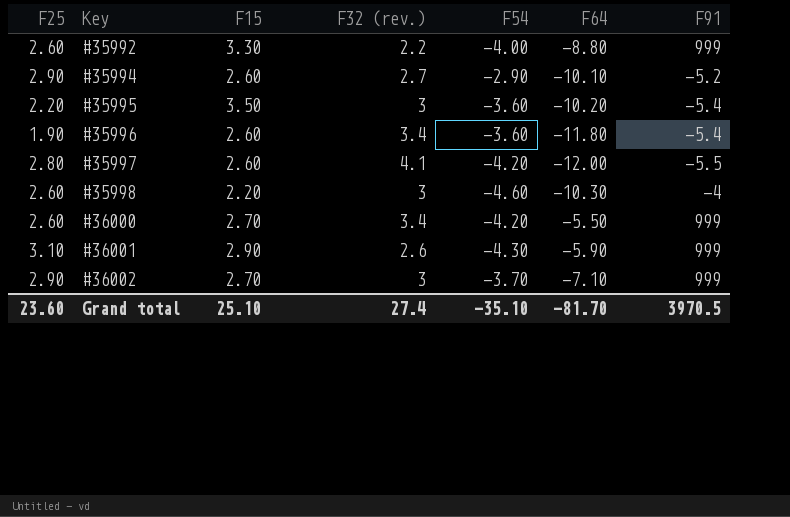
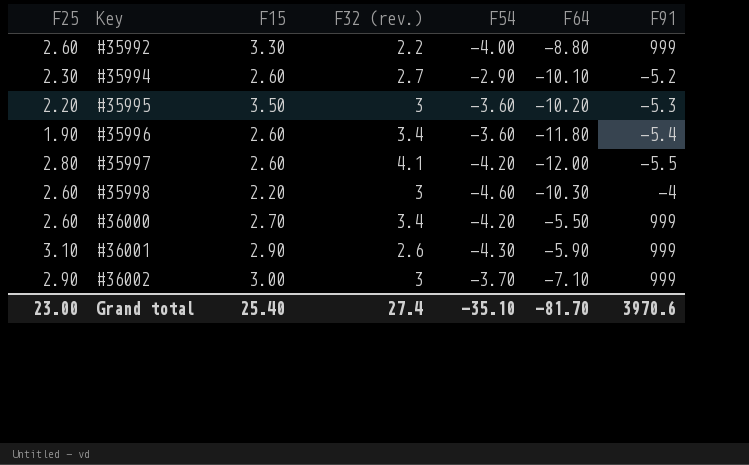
#35994 | F25: 2.90 -> 2.30
#35995 | F91: -5.4 -> -5.3
#36002 | F15: 2.70 -> 3.00
Grand total | F25: 23.60 -> 23.00
Grand total | F15: 25.10 -> 25.40
Grand total | F91: 3970.5 -> 3970.6

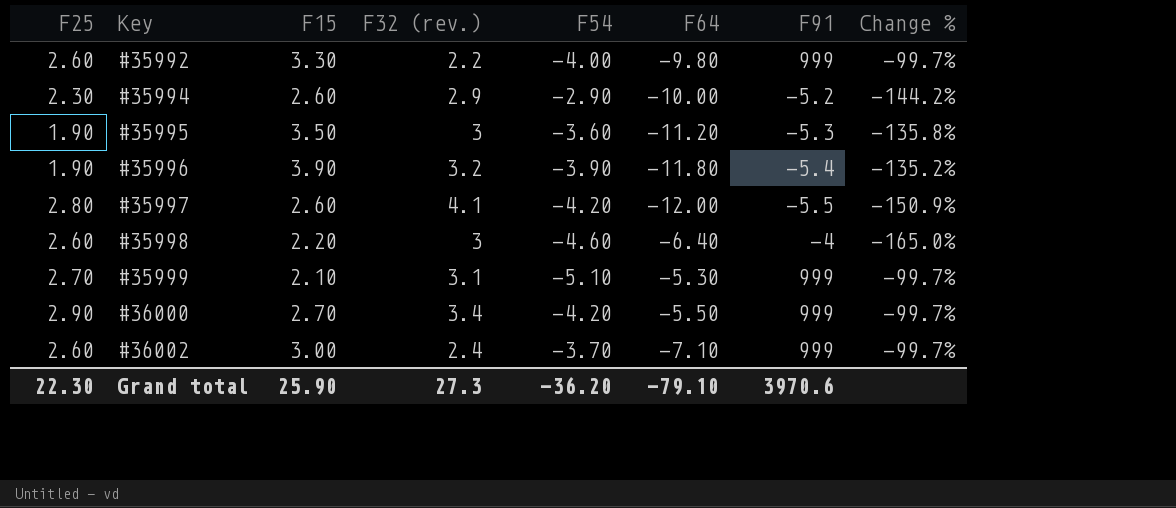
column Change % | formula: none -> ([F25] - [F91]) / [F91]
row #36001: 3.10 | 2.90 | 2.6 | -4.30 | -5.90 | 999 -> none
#35992 | F64: -8.80 -> -9.80
#35994 | F32 (rev.): 2.7 -> 2.9
#35994 | F64: -10.10 -> -10.00
#35995 | F25: 2.20 -> 1.90
#35995 | F64: -10.20 -> -11.20
#35996 | F15: 2.60 -> 3.90
#35996 | F32 (rev.): 3.4 -> 3.2
#35996 | F54: -3.60 -> -3.90
#35998 | F64: -10.30 -> -6.40
row #35999: none -> 2.70 | 2.10 | 3.1 | -5.10 | -5.30 | 999 | -99.7%
#36000 | F25: 2.60 -> 2.90
#36002 | F25: 2.90 -> 2.60
#36002 | F32 (rev.): 3 -> 2.4
Grand total | F25: 23.00 -> 22.30
Grand total | F15: 25.40 -> 25.90
Grand total | F32 (rev.): 27.4 -> 27.3
Grand total | F54: -35.10 -> -36.20
Grand total | F64: -81.70 -> -79.10

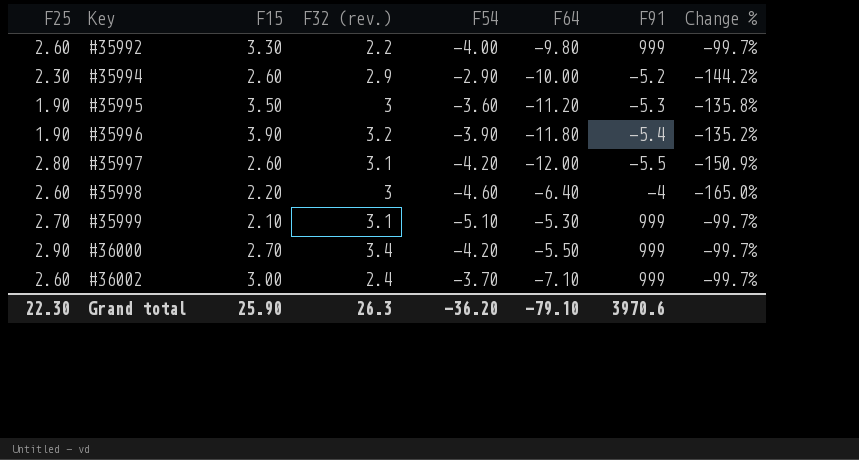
#35997 | F32 (rev.): 4.1 -> 3.1
Grand total | F32 (rev.): 27.3 -> 26.3

